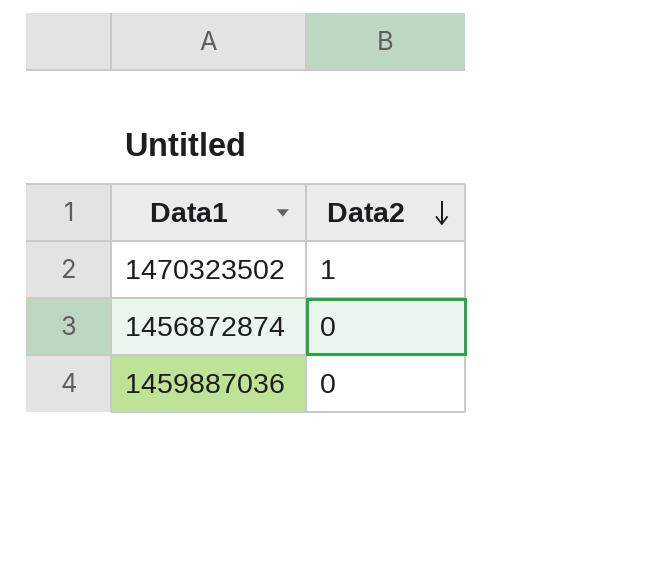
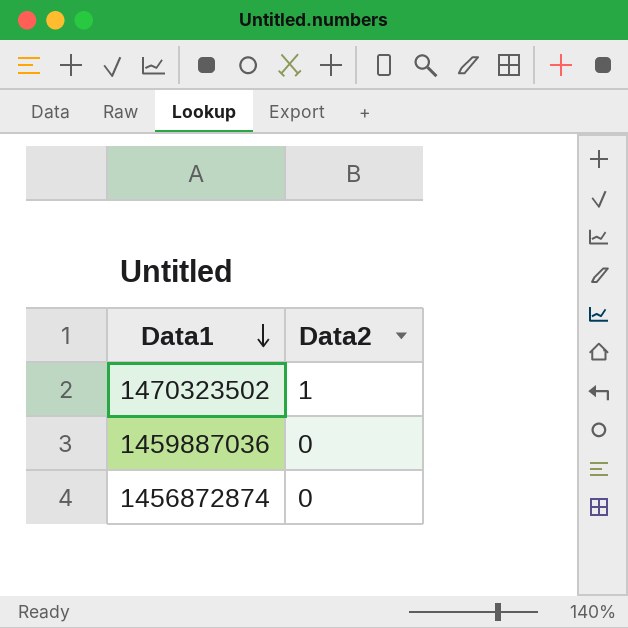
row order: Data2 descending -> Data1 descending

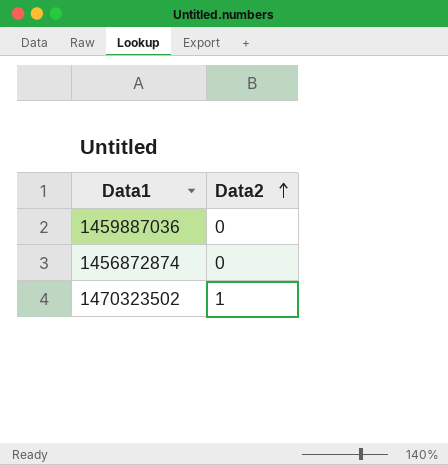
row order: Data1 descending -> Data2 ascending

